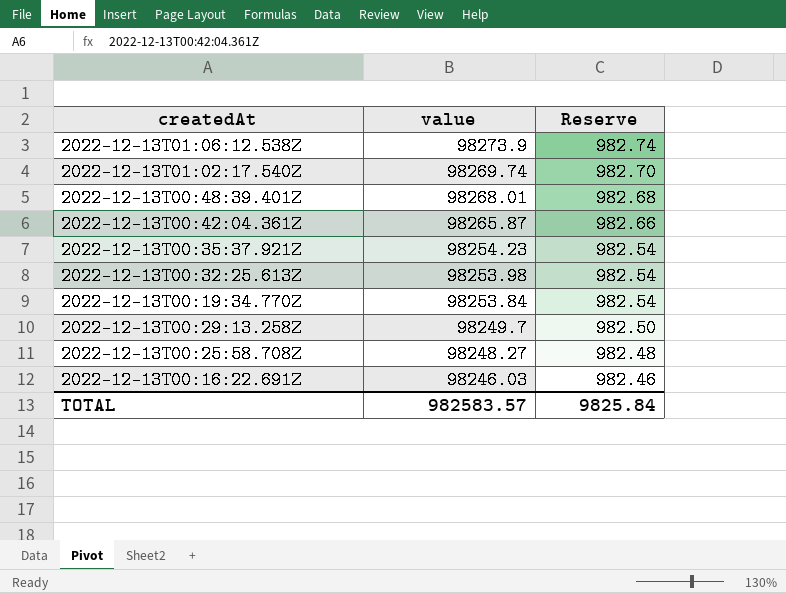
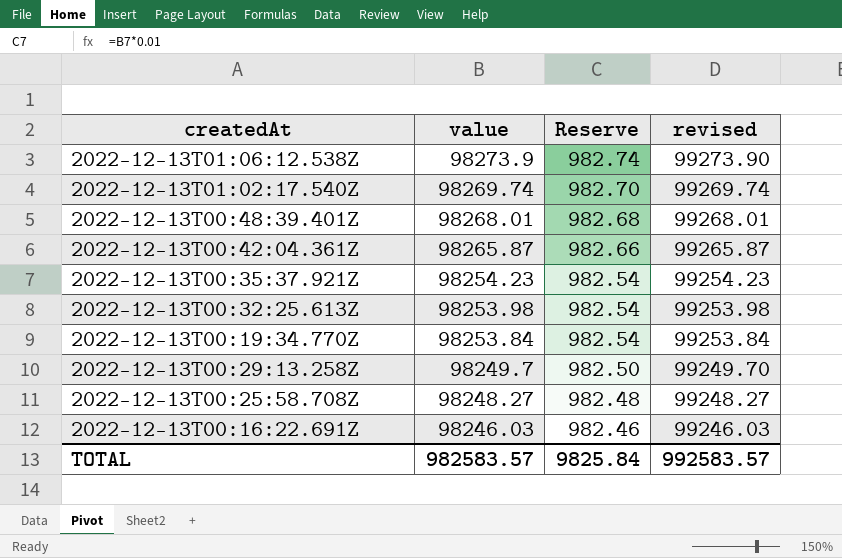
column revised | formula: none -> [value] + 1000

